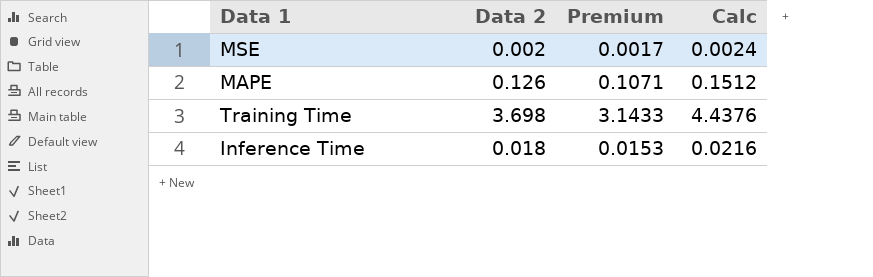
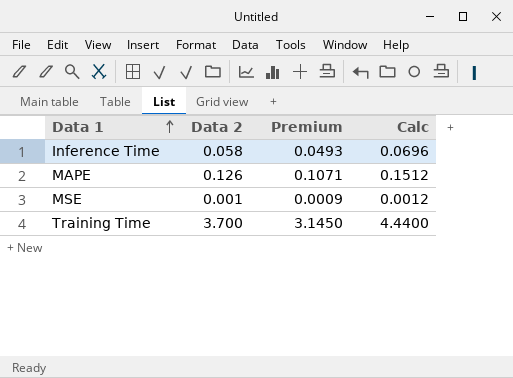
row order: none -> Data 1 ascending
Inference Time | Data 2: 0.018 -> 0.058
Inference Time | Premium: 0.0153 -> 0.0493
Inference Time | Calc: 0.0216 -> 0.0696
MSE | Data 2: 0.002 -> 0.001
MSE | Premium: 0.0017 -> 0.0009
MSE | Calc: 0.0024 -> 0.0012
Training Time | Data 2: 3.698 -> 3.700
Training Time | Premium: 3.1433 -> 3.1450
Training Time | Calc: 4.4376 -> 4.4400

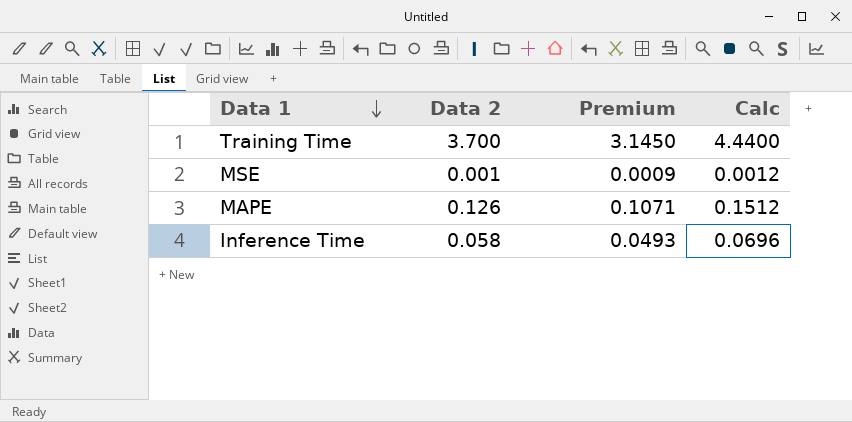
row order: Data 1 ascending -> Data 1 descending

